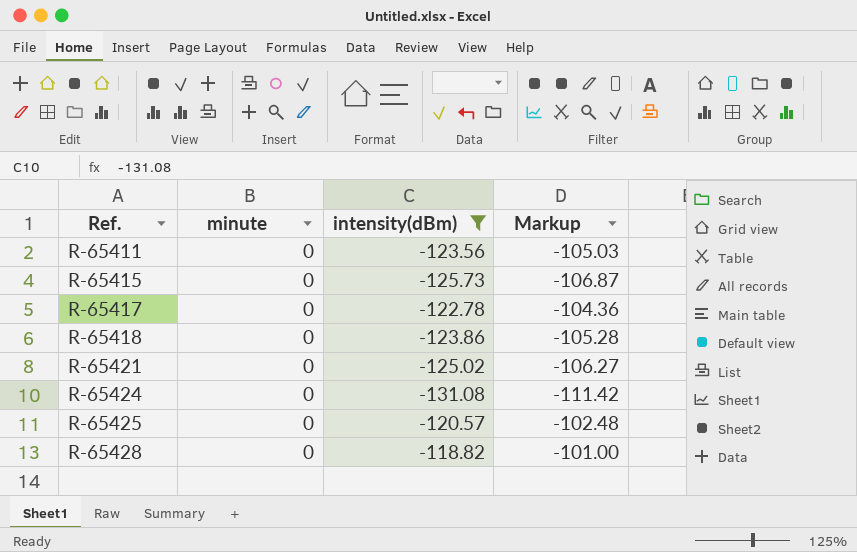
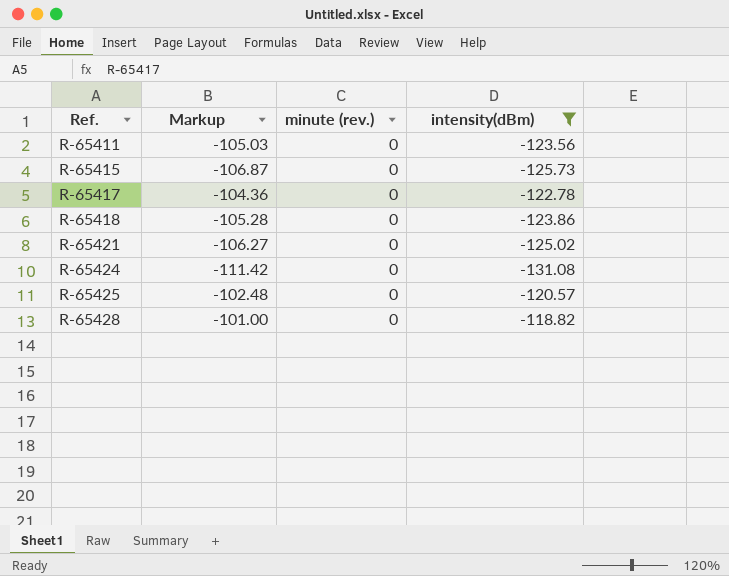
column Markup | position: 4 -> 2
column name: minute -> minute (rev.)

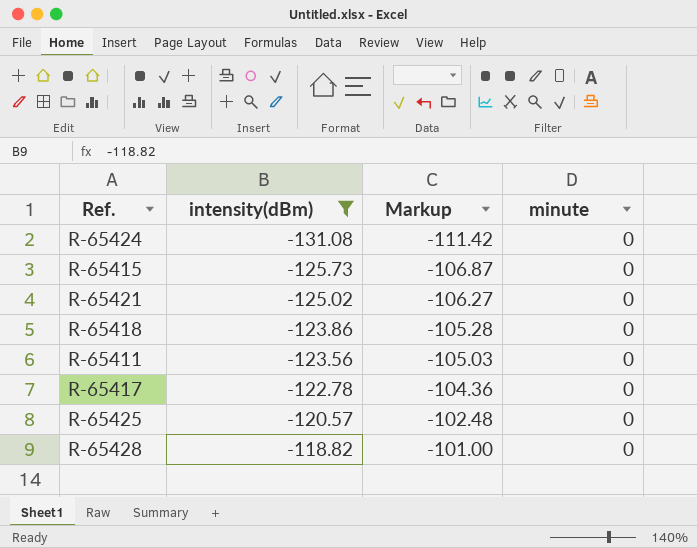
row order: Ref. ascending -> intensity(dBm) ascending
column intensity(dBm) | position: 4 -> 2
column name: minute (rev.) -> minute

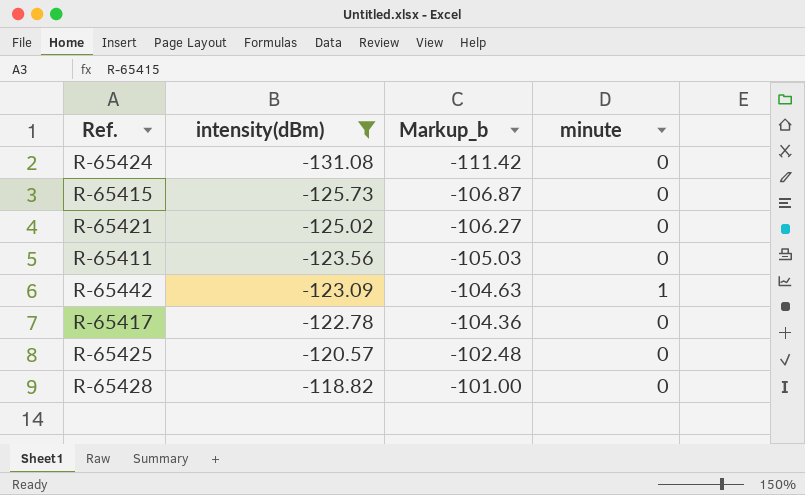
column name: Markup -> Markup_b
row R-65418: -123.86 | -105.28 | 0 -> none
row R-65442: none -> -123.09 | -104.63 | 1

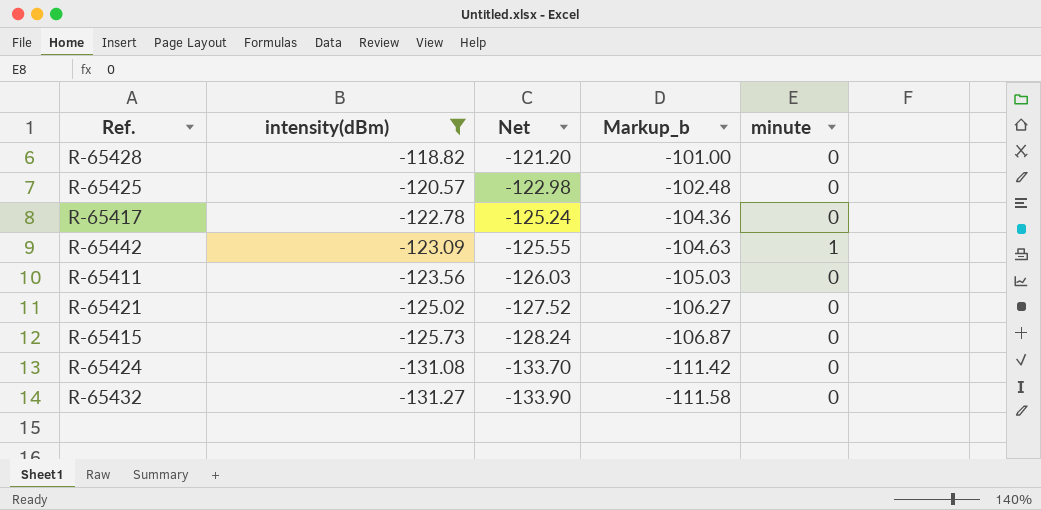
row order: intensity(dBm) ascending -> intensity(dBm) descending
column Net | formula: none -> [intensity(dBm)] * 1.02
row R-65432: none -> -131.27 | -133.90 | -111.58 | 0

